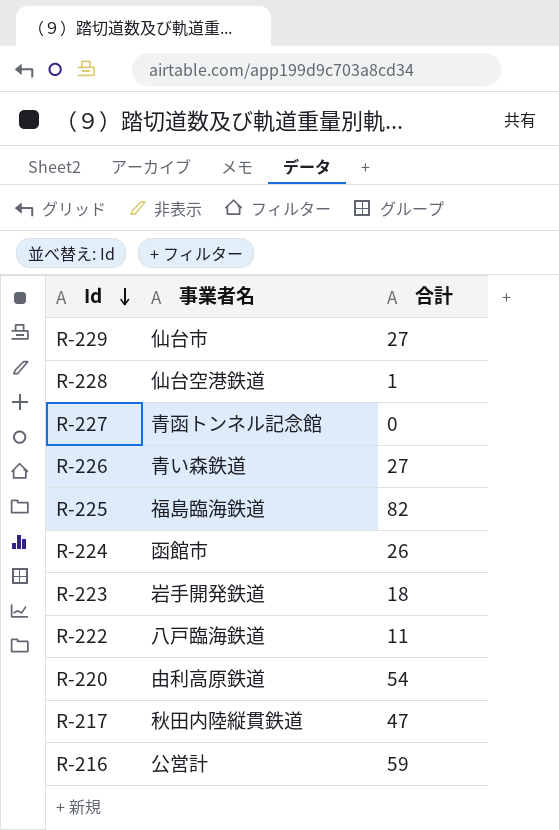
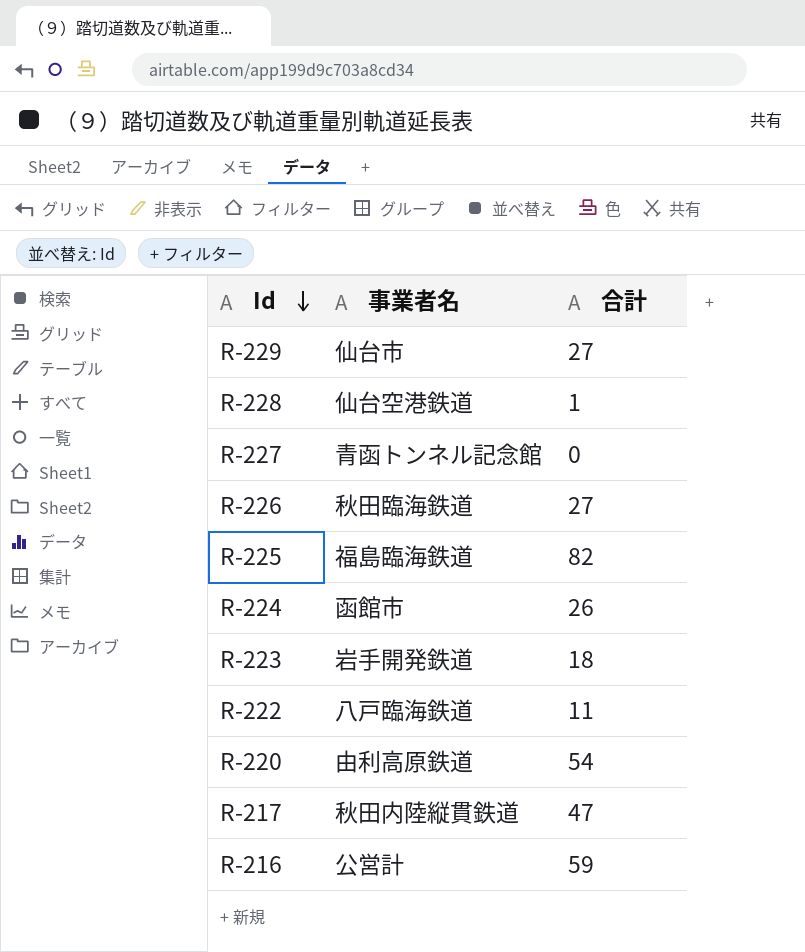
R-226 | 事業者名: 青い森鉄道 -> 秋田臨海鉄道

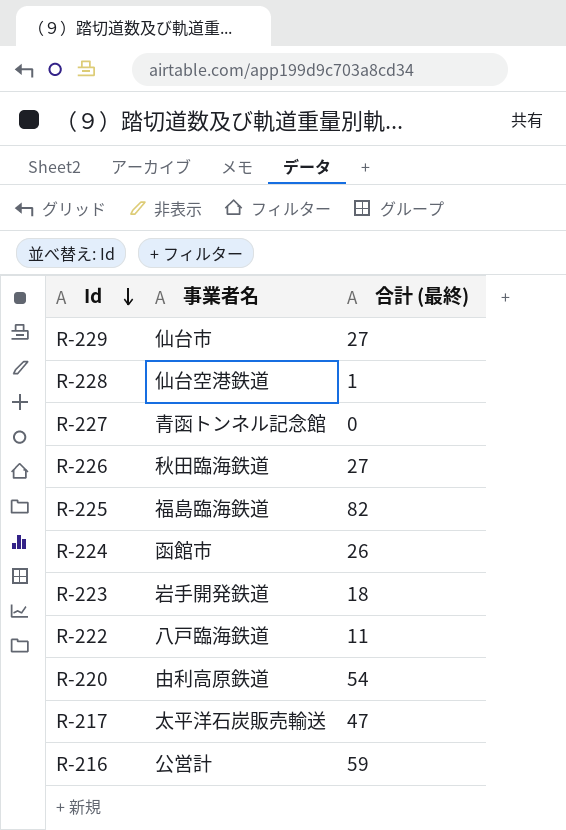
column name: 合計 -> 合計 (最終)
R-217 | 事業者名: 秋田内陸縦貫鉄道 -> 太平洋石炭販売輸送

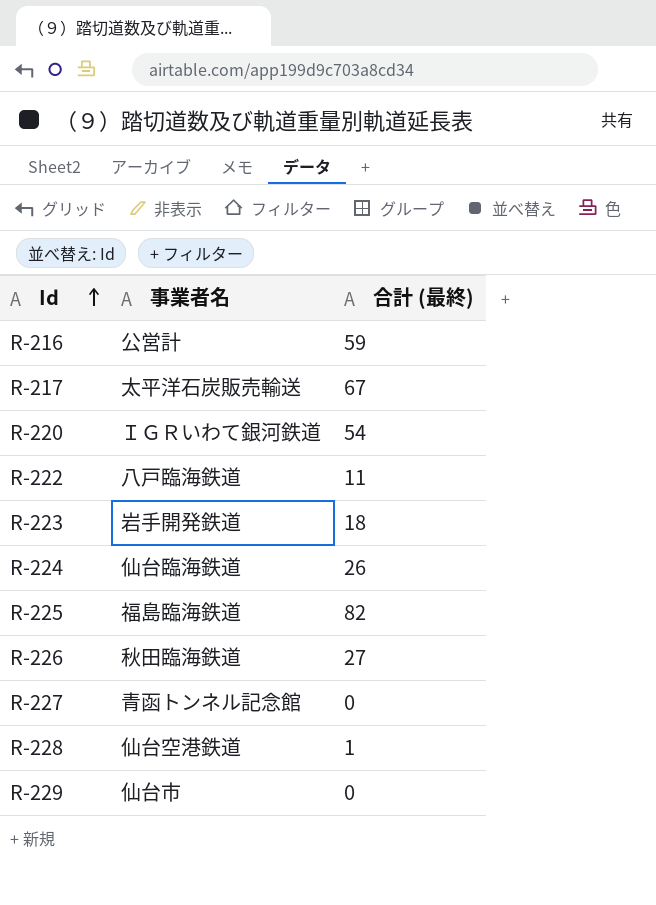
row order: Id descending -> Id ascending
R-217 | 合計 (最終): 47 -> 67
R-220 | 事業者名: 由利高原鉄道 -> ＩＧＲいわて銀河鉄道
R-224 | 事業者名: 函館市 -> 仙台臨海鉄道
R-229 | 合計 (最終): 27 -> 0

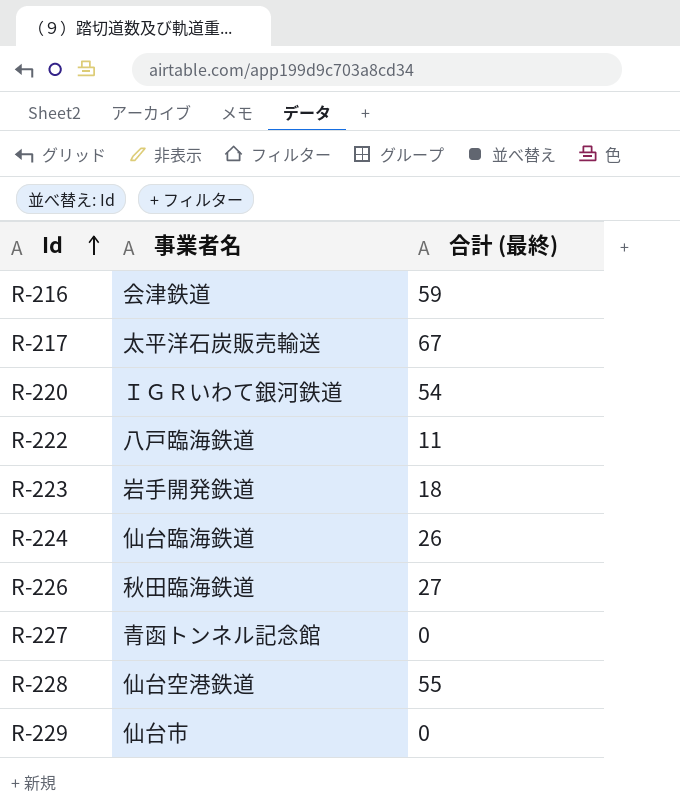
row R-225: 福島臨海鉄道 | 82 -> none
R-216 | 事業者名: 公営計 -> 会津鉄道
R-228 | 合計 (最終): 1 -> 55

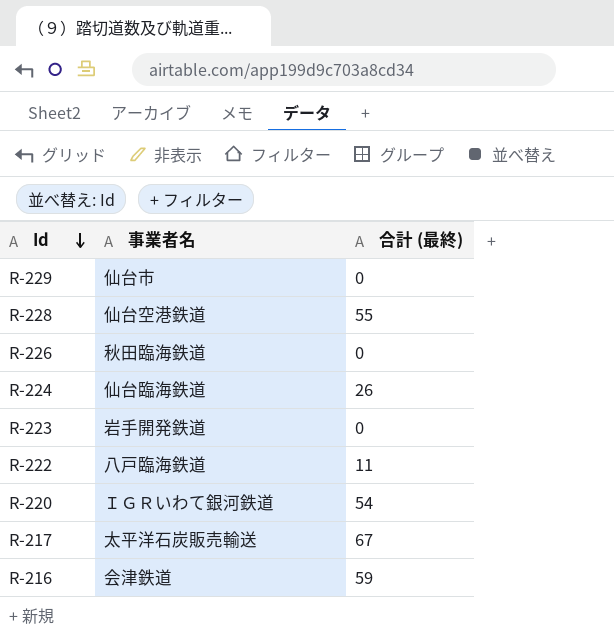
row order: Id ascending -> Id descending
row R-227: 青函トンネル記念館 | 0 -> none
R-226 | 合計 (最終): 27 -> 0
R-223 | 合計 (最終): 18 -> 0

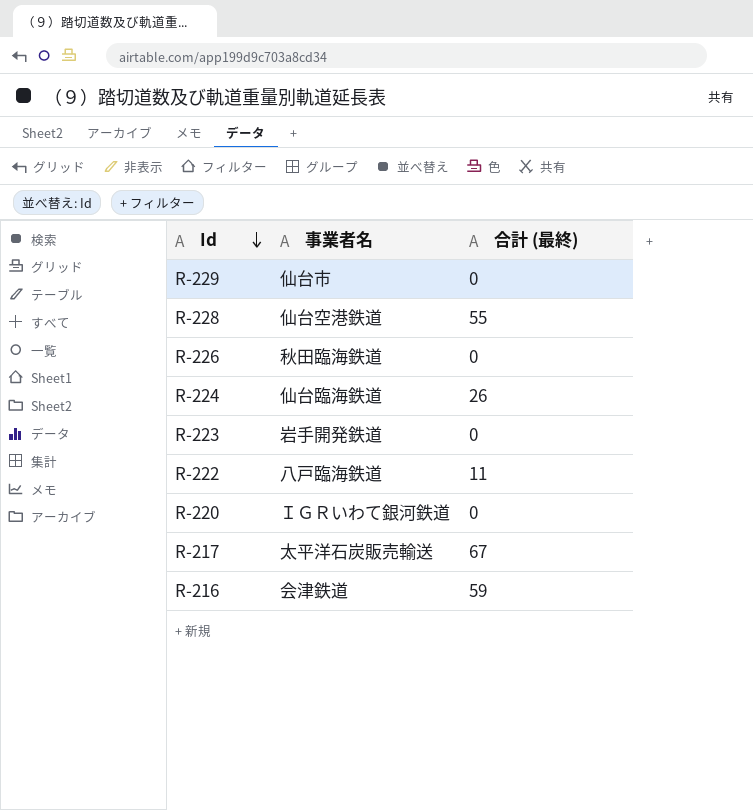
R-220 | 合計 (最終): 54 -> 0

